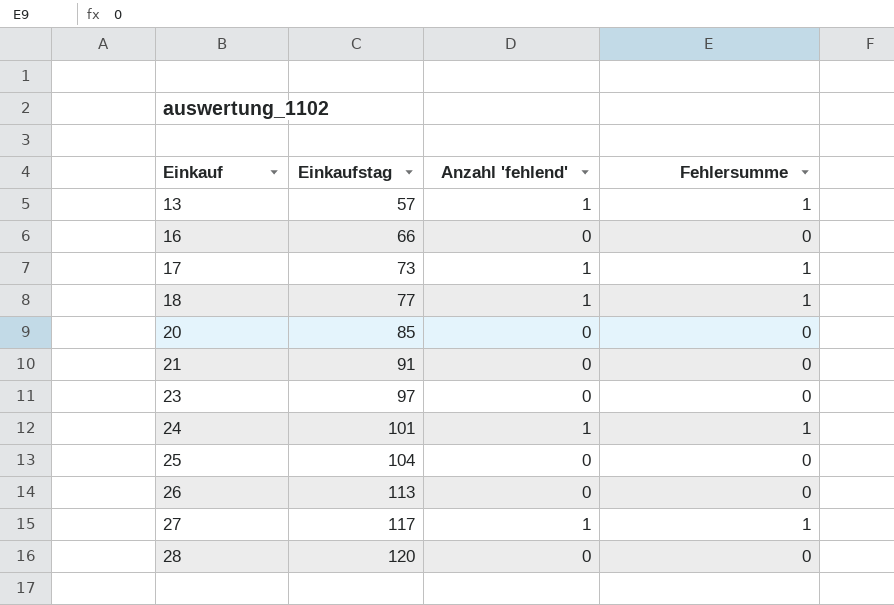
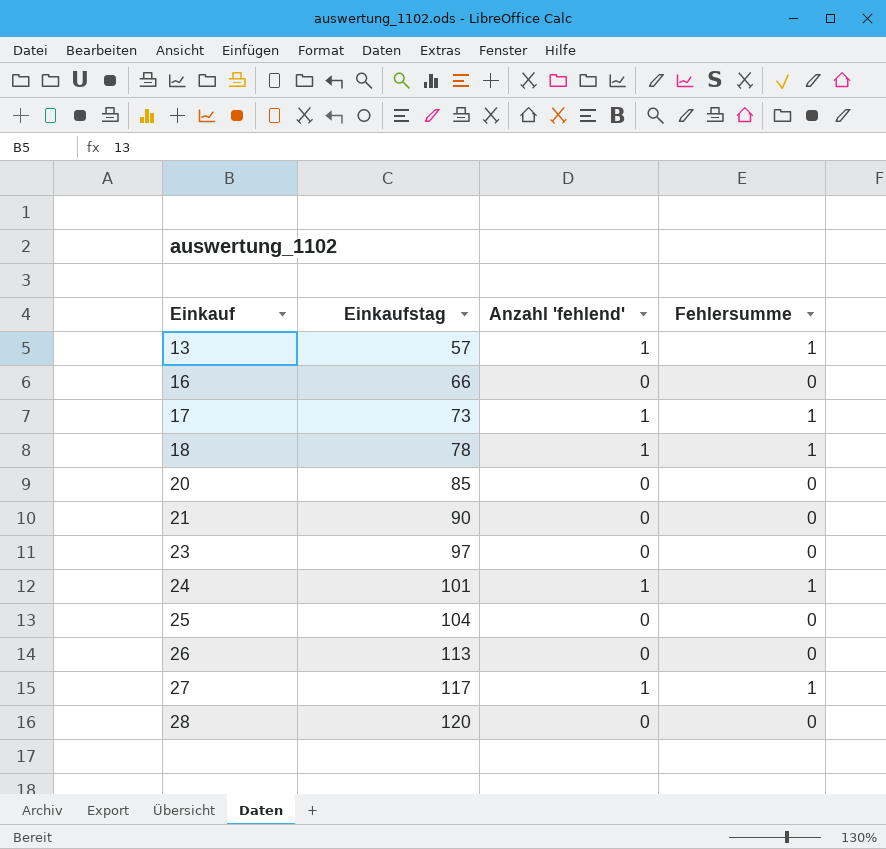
18 | Einkaufstag: 77 -> 78
21 | Einkaufstag: 91 -> 90

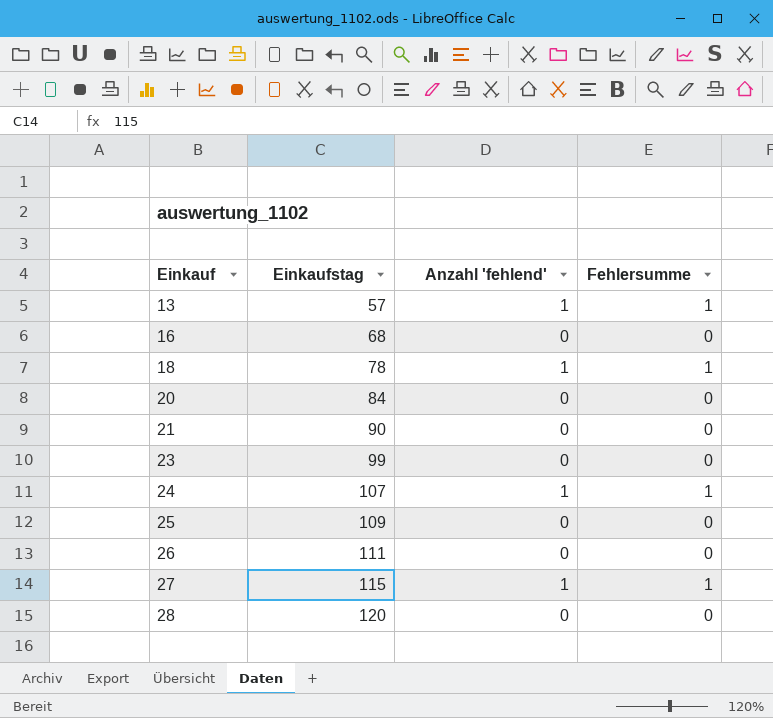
row 17: 73 | 1 | 1 -> none
16 | Einkaufstag: 66 -> 68
20 | Einkaufstag: 85 -> 84
23 | Einkaufstag: 97 -> 99
24 | Einkaufstag: 101 -> 107
25 | Einkaufstag: 104 -> 109
26 | Einkaufstag: 113 -> 111
27 | Einkaufstag: 117 -> 115

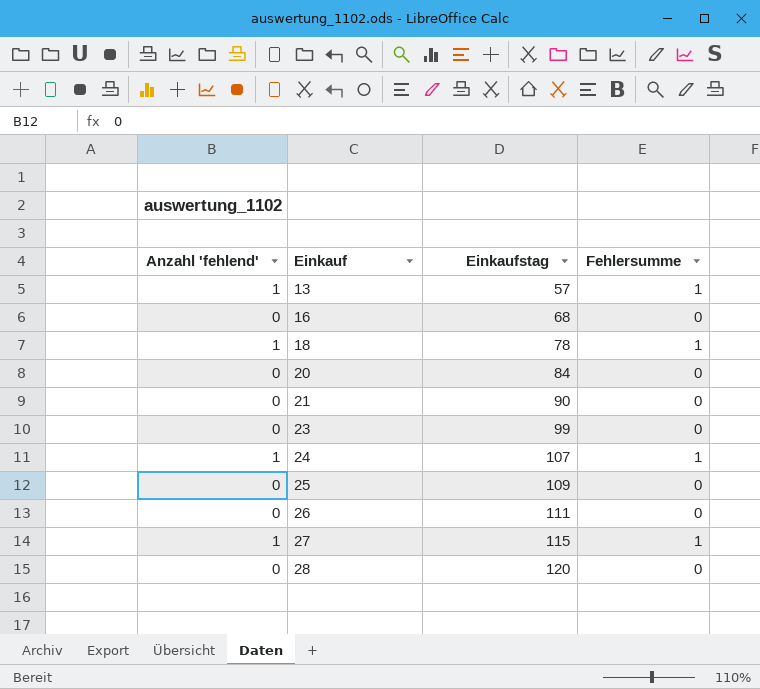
column Anzahl 'fehlend' | position: 3 -> 1

